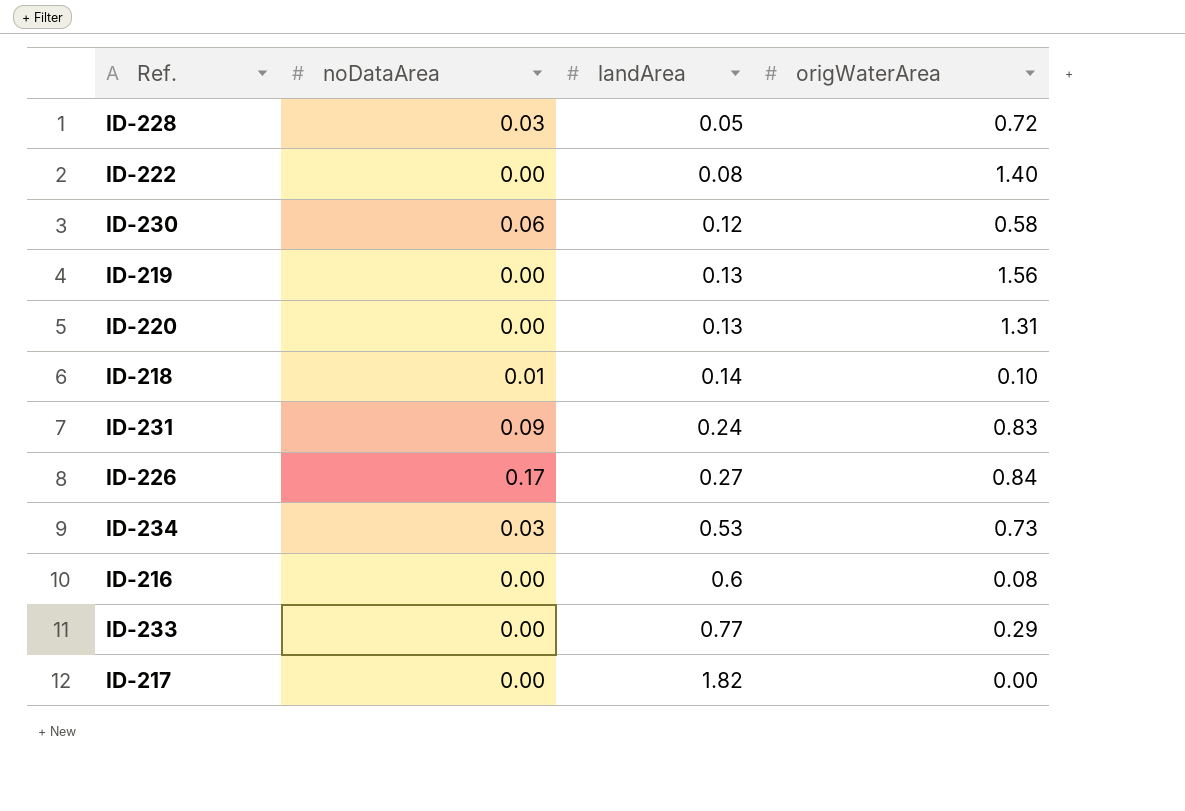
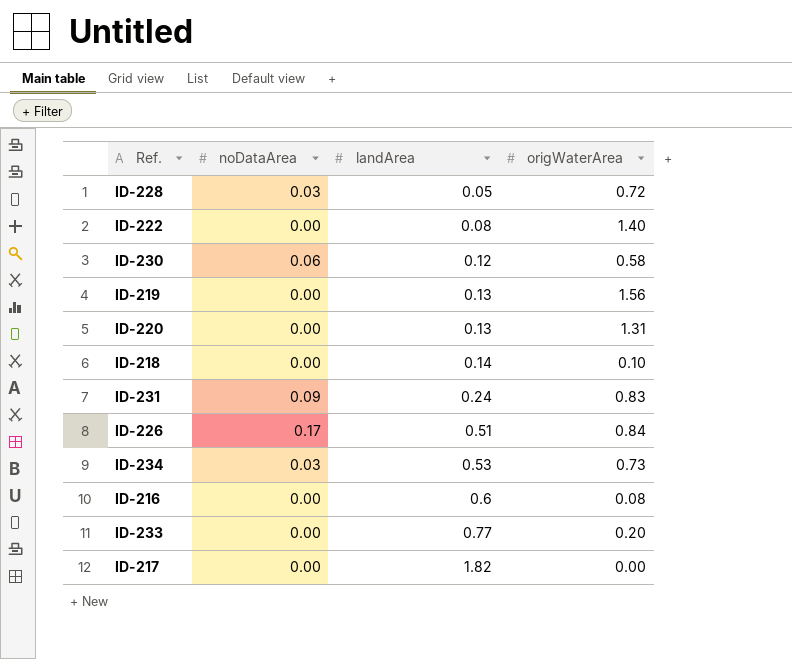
ID-218 | noDataArea: 0.01 -> 0.00
ID-226 | landArea: 0.27 -> 0.51
ID-233 | origWaterArea: 0.29 -> 0.20

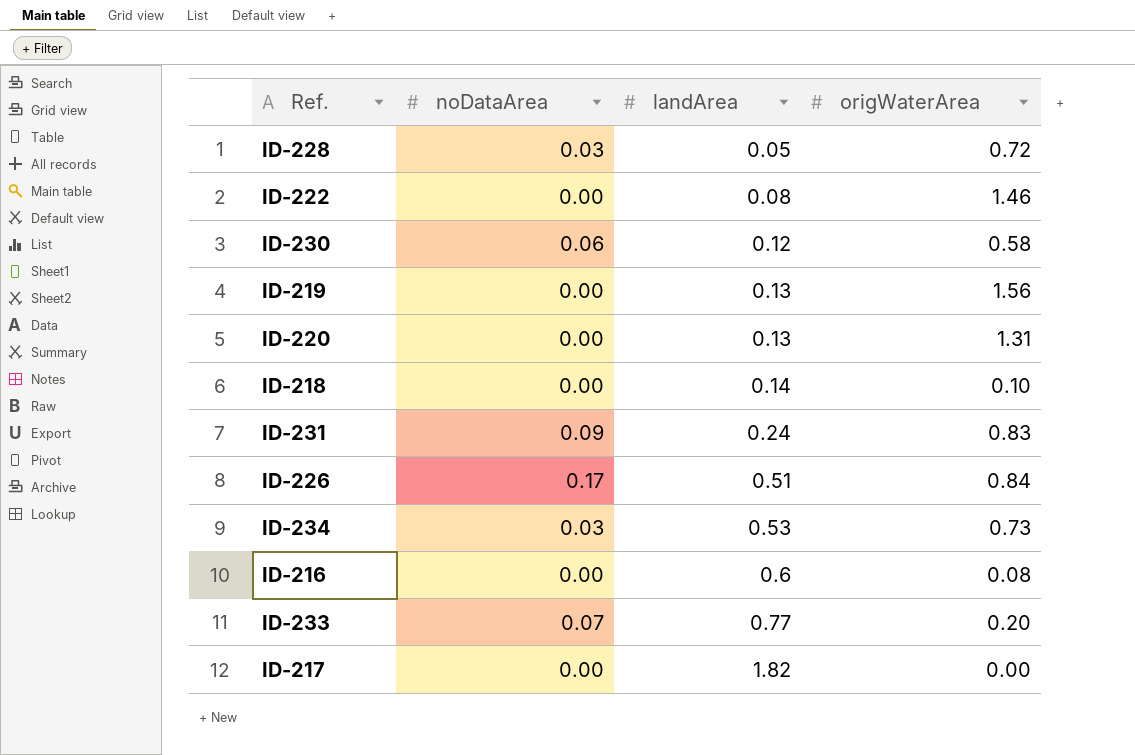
ID-222 | origWaterArea: 1.40 -> 1.46
ID-233 | noDataArea: 0.00 -> 0.07

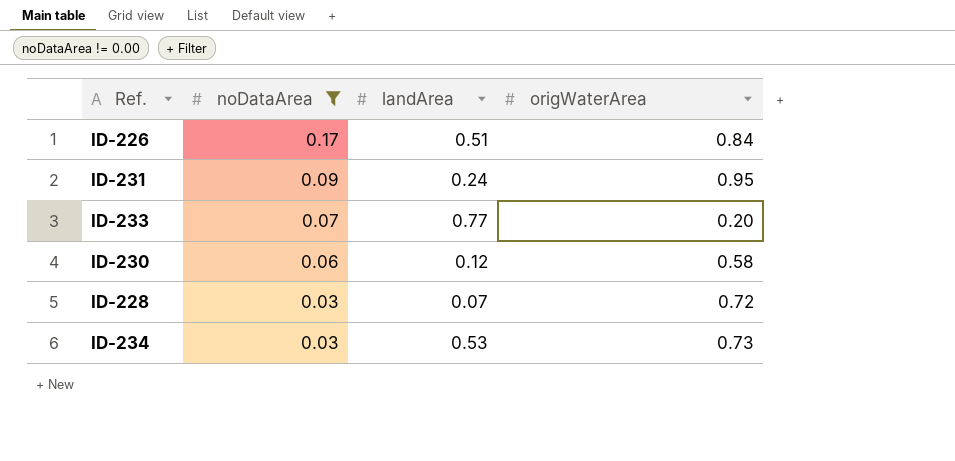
filter: none -> noDataArea != 0.00
row order: landArea ascending -> noDataArea descending
ID-231 | origWaterArea: 0.83 -> 0.95
ID-228 | landArea: 0.05 -> 0.07

